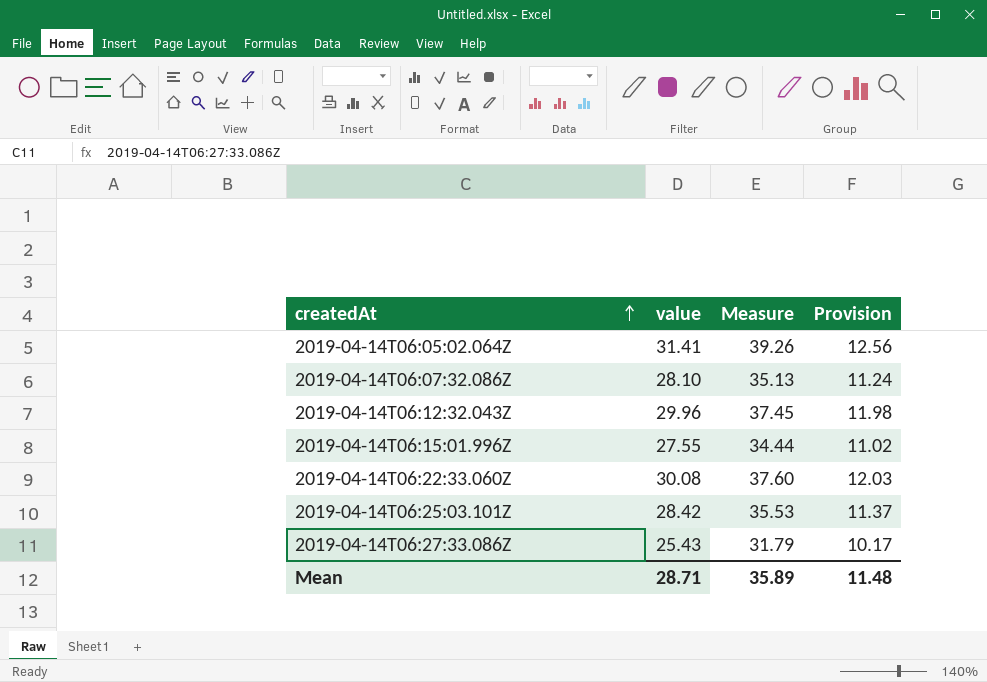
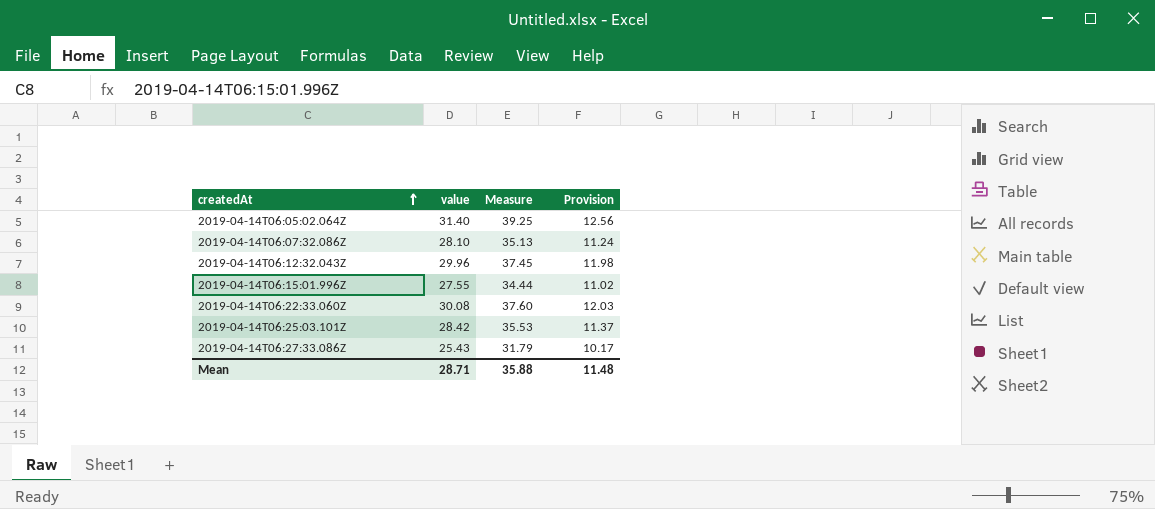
2019-04-14T06:05:02.064Z | value: 31.41 -> 31.40
2019-04-14T06:05:02.064Z | Measure: 39.26 -> 39.25
Mean | Measure: 35.89 -> 35.88

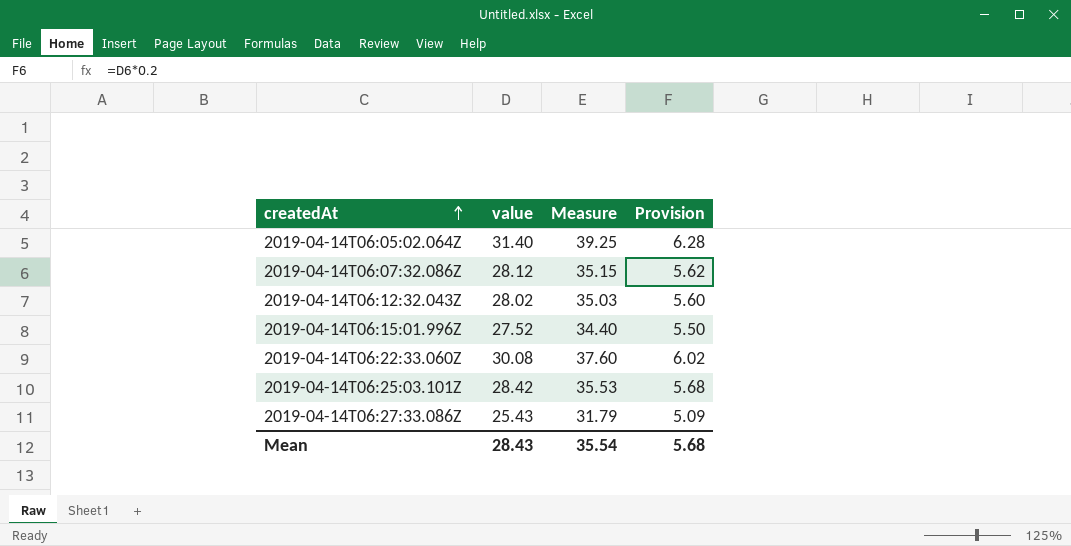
column Provision | formula: [value] * 0.4 -> [value] * 0.2
2019-04-14T06:07:32.086Z | value: 28.10 -> 28.12
2019-04-14T06:07:32.086Z | Measure: 35.13 -> 35.15
2019-04-14T06:12:32.043Z | value: 29.96 -> 28.02
2019-04-14T06:12:32.043Z | Measure: 37.45 -> 35.03
2019-04-14T06:15:01.996Z | value: 27.55 -> 27.52
2019-04-14T06:15:01.996Z | Measure: 34.44 -> 34.40
Mean | value: 28.71 -> 28.43
Mean | Measure: 35.88 -> 35.54
Mean | Provision: 11.48 -> 5.68

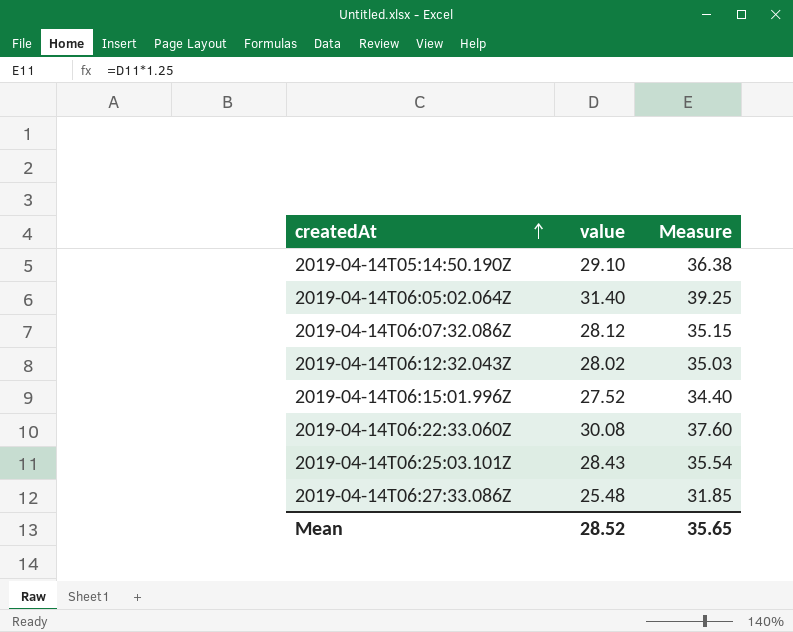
column Provision | formula: [value] * 0.2 -> none
row 2019-04-14T05:14:50.190Z: none -> 29.10 | 36.38
2019-04-14T06:25:03.101Z | value: 28.42 -> 28.43
2019-04-14T06:25:03.101Z | Measure: 35.53 -> 35.54
2019-04-14T06:27:33.086Z | value: 25.43 -> 25.48
2019-04-14T06:27:33.086Z | Measure: 31.79 -> 31.85
Mean | value: 28.43 -> 28.52
Mean | Measure: 35.54 -> 35.65

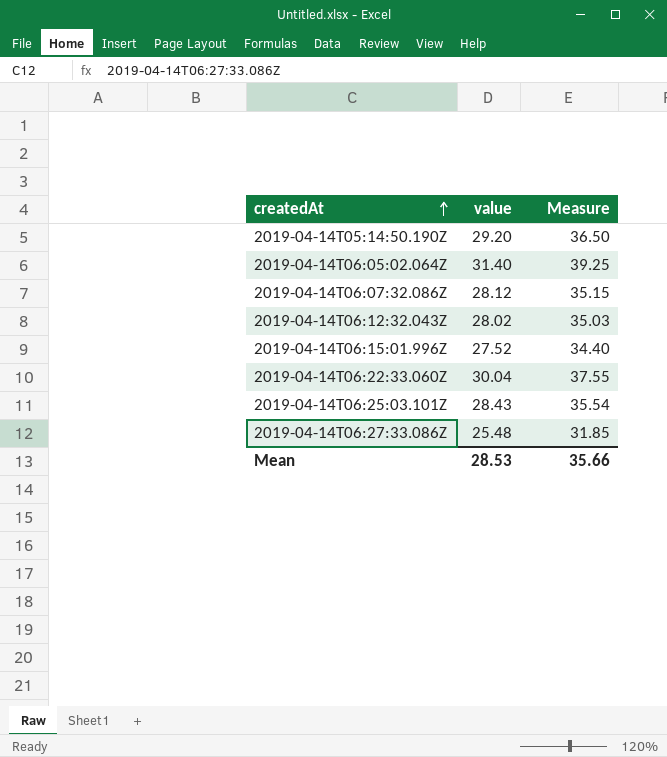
2019-04-14T05:14:50.190Z | value: 29.10 -> 29.20
2019-04-14T05:14:50.190Z | Measure: 36.38 -> 36.50
2019-04-14T06:22:33.060Z | value: 30.08 -> 30.04
2019-04-14T06:22:33.060Z | Measure: 37.60 -> 37.55
Mean | value: 28.52 -> 28.53
Mean | Measure: 35.65 -> 35.66

